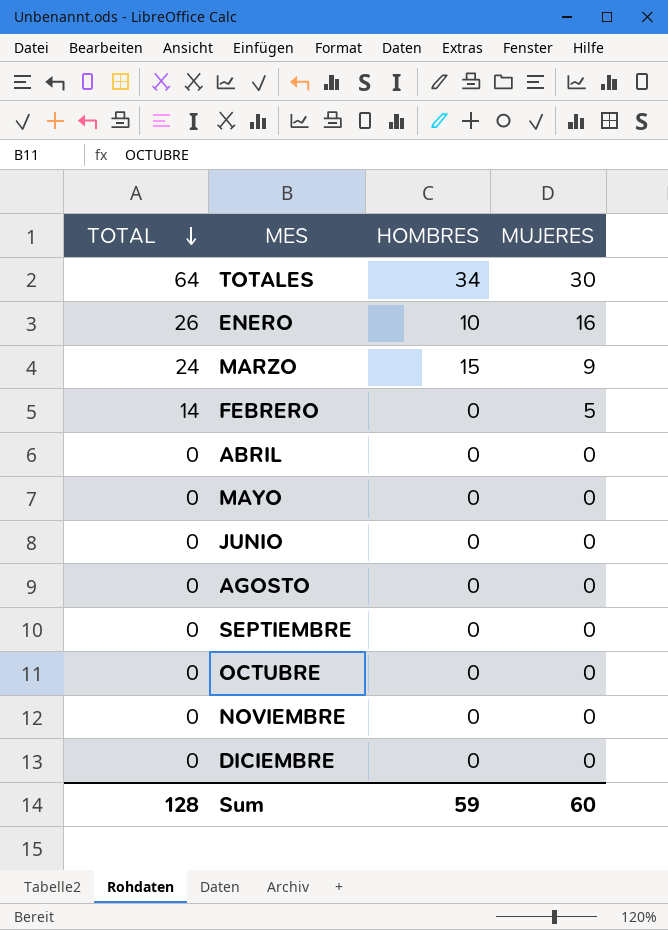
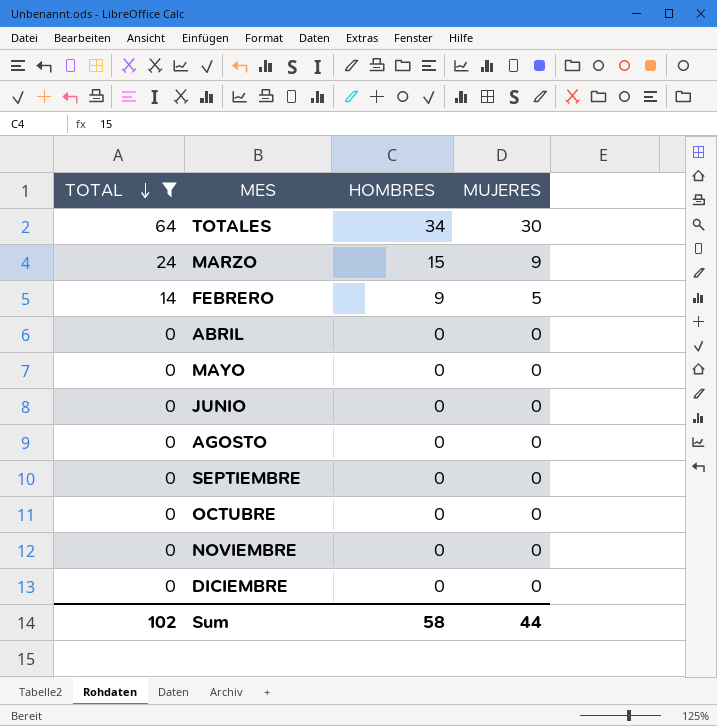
filter: none -> TOTAL != 26
FEBRERO | HOMBRES: 0 -> 9
Sum | TOTAL: 128 -> 102
Sum | HOMBRES: 59 -> 58
Sum | MUJERES: 60 -> 44

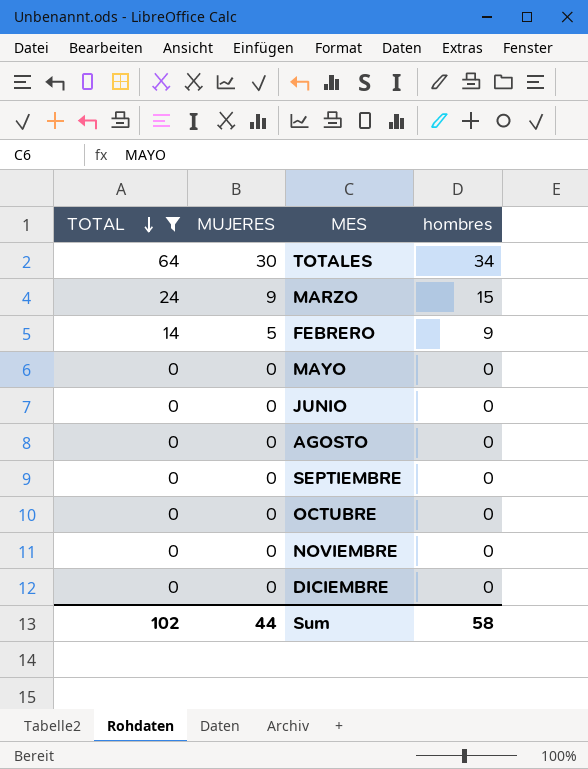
column MUJERES | position: 4 -> 2
column name: HOMBRES -> hombres
row ABRIL: 0 | 0 | 0 -> none

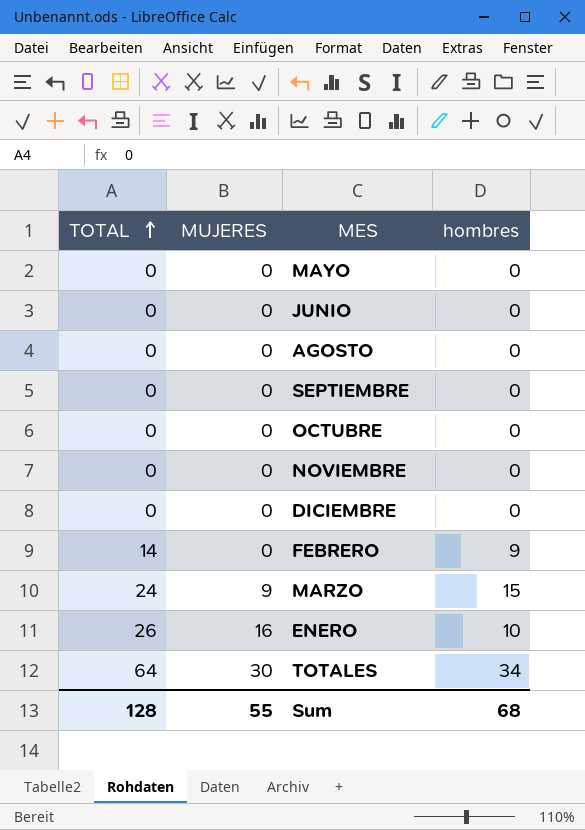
filter: TOTAL != 26 -> none
row order: TOTAL descending -> TOTAL ascending
FEBRERO | MUJERES: 5 -> 0
Sum | TOTAL: 102 -> 128
Sum | MUJERES: 44 -> 55
Sum | hombres: 58 -> 68

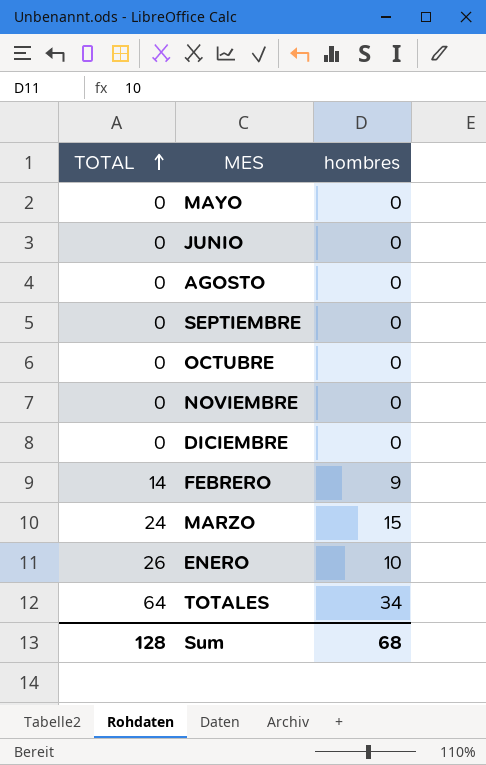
column MUJERES | position: 2 -> none

